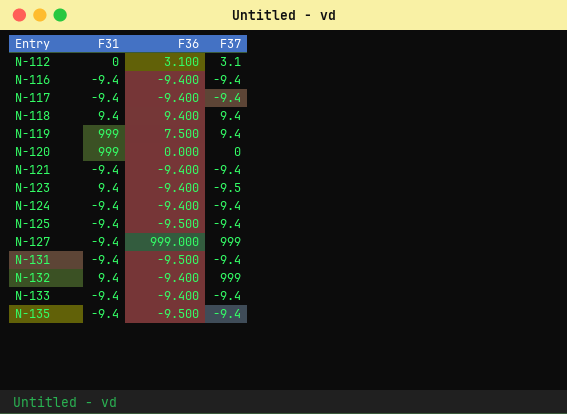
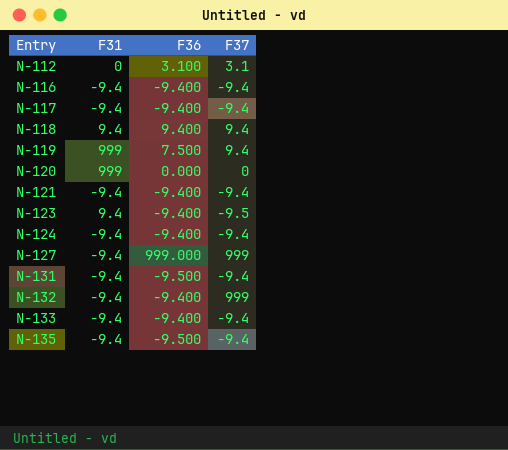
row N-125: -9.4 | -9.500 | -9.4 -> none
N-132 | F31: 9.4 -> -9.4

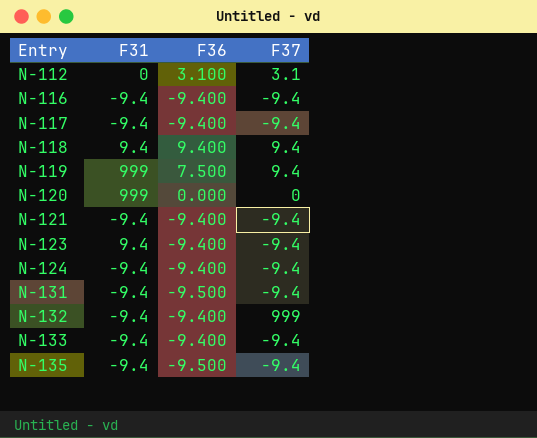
row N-127: -9.4 | 999.000 | 999 -> none
N-123 | F37: -9.5 -> -9.4

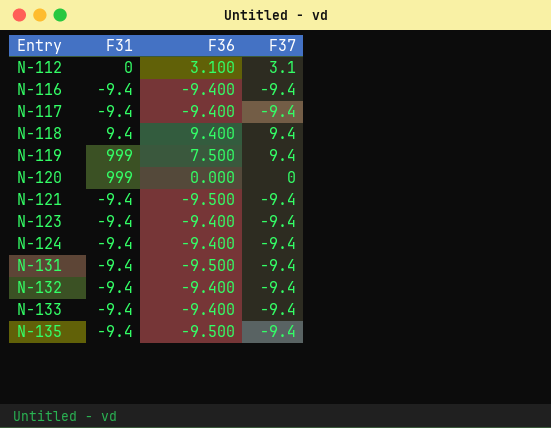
N-121 | F36: -9.400 -> -9.500
N-123 | F31: 9.4 -> -9.4
N-132 | F37: 999 -> -9.4

